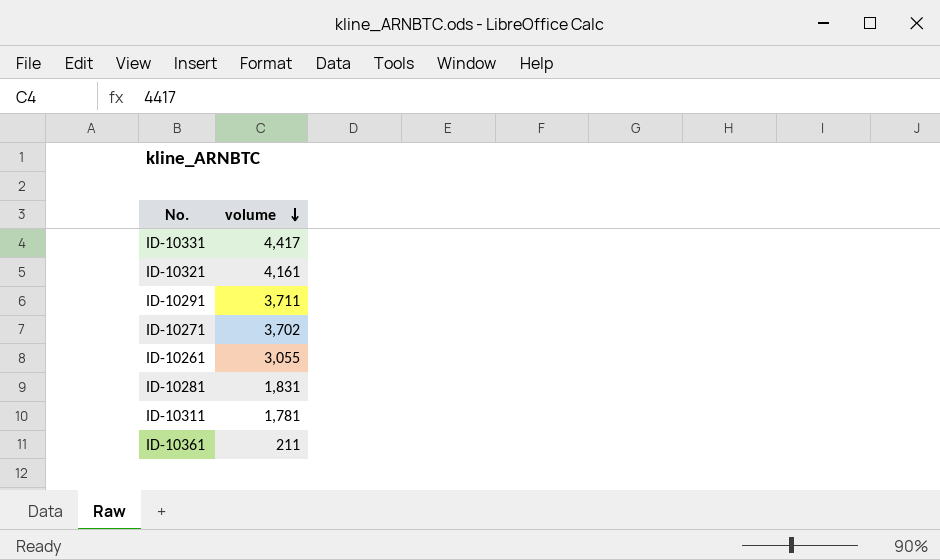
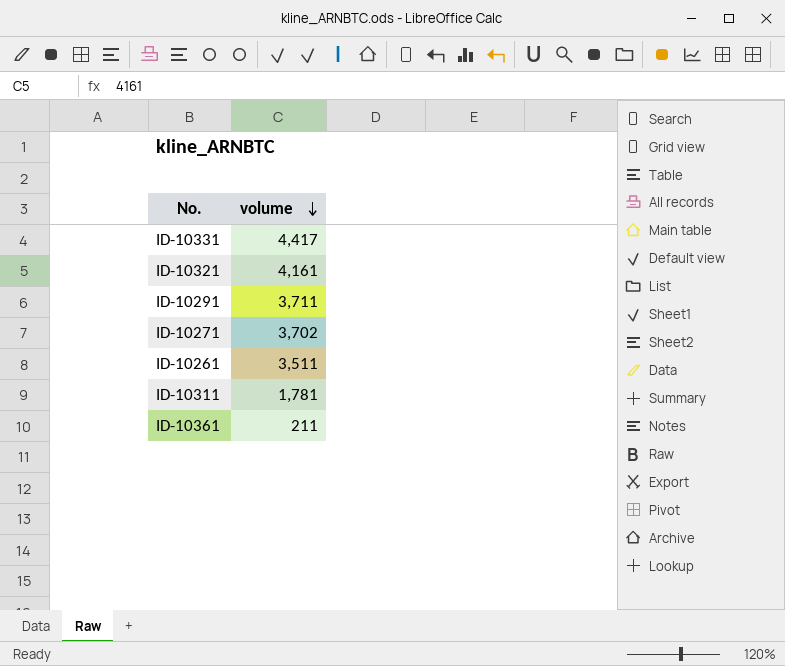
row ID-10281: 1,831 -> none
ID-10261 | volume: 3,055 -> 3,511

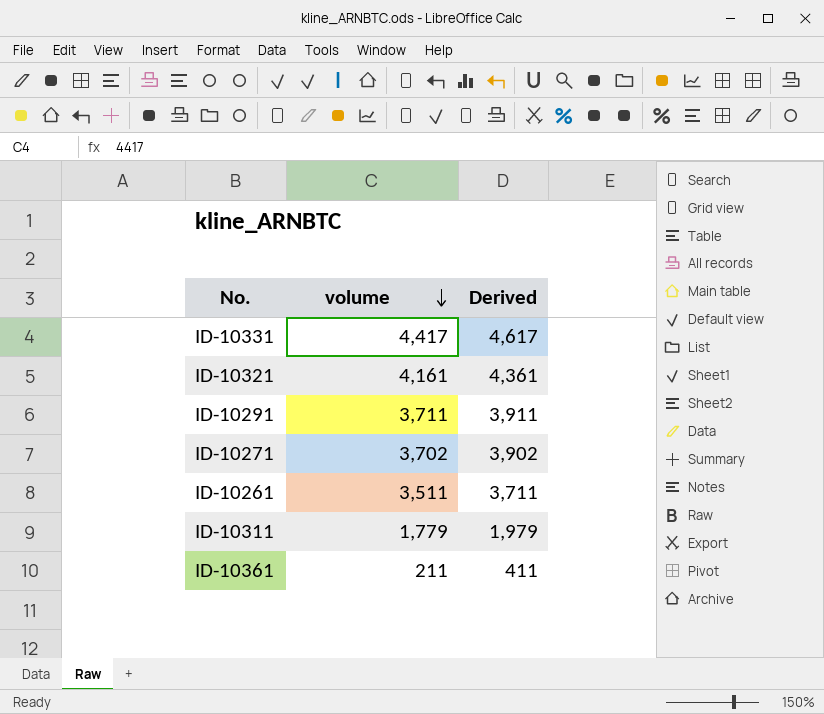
column Derived | formula: none -> [volume] + 200
ID-10311 | volume: 1,781 -> 1,779

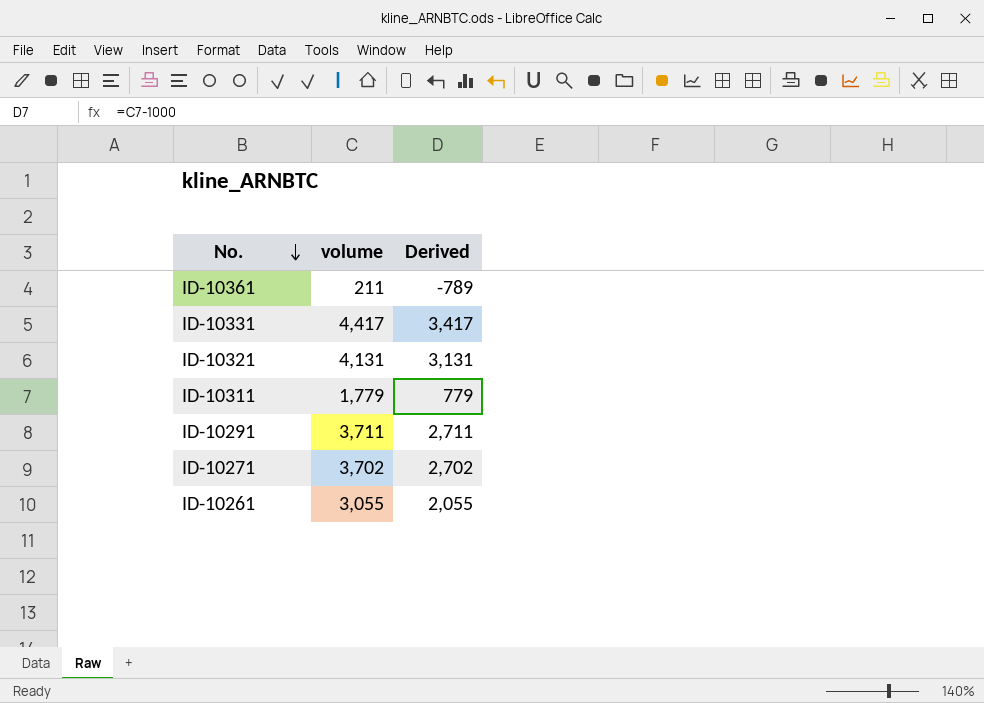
row order: volume descending -> No. descending
column Derived | formula: [volume] + 200 -> [volume] - 1000
ID-10321 | volume: 4,161 -> 4,131
ID-10261 | volume: 3,511 -> 3,055

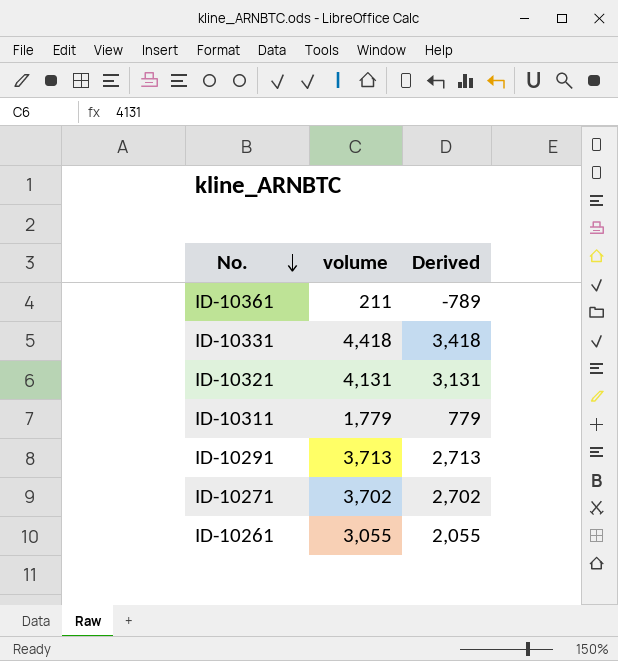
ID-10331 | volume: 4,417 -> 4,418
ID-10331 | Derived: 3,417 -> 3,418
ID-10291 | volume: 3,711 -> 3,713
ID-10291 | Derived: 2,711 -> 2,713

